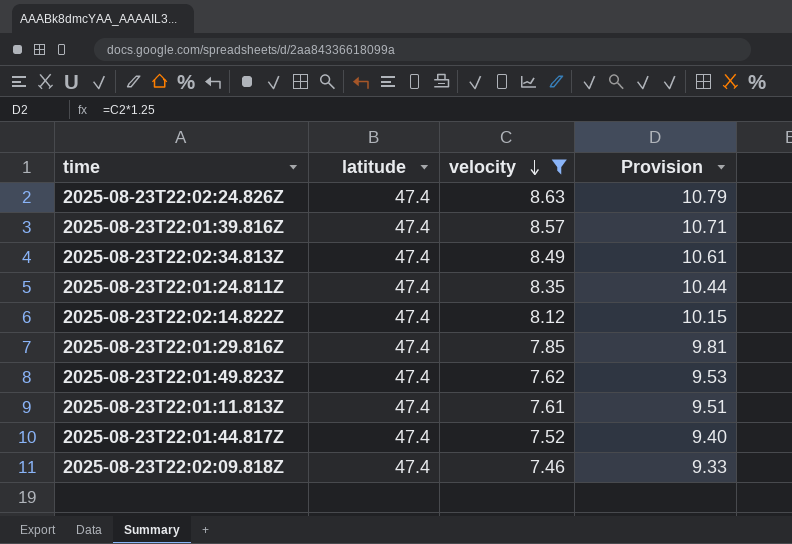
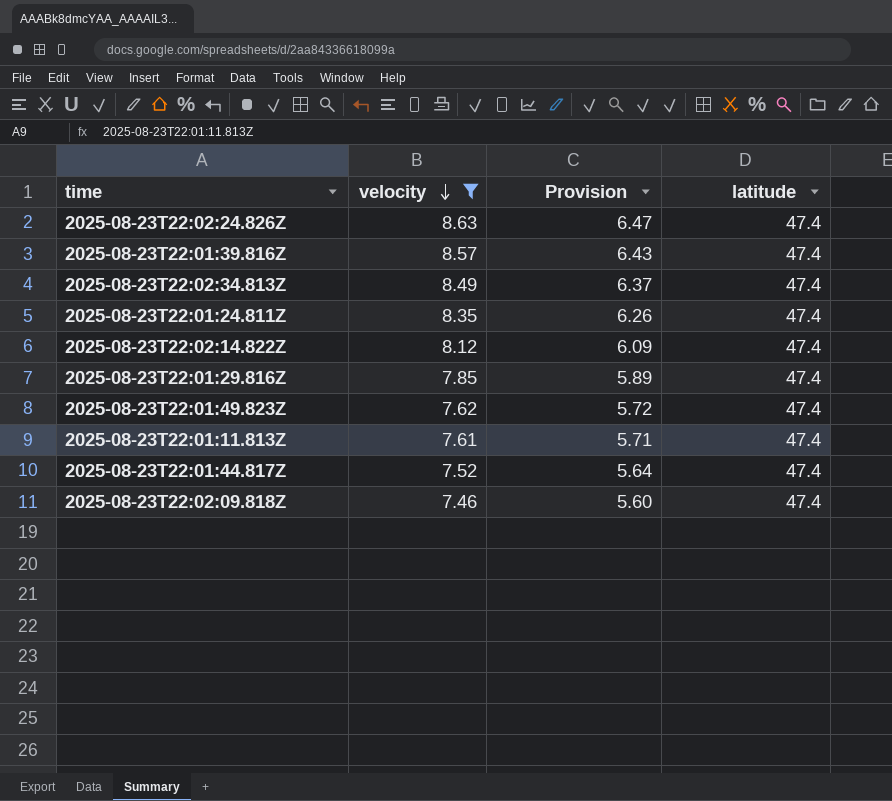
column Provision | formula: [velocity] * 1.25 -> [velocity] * 0.75
column latitude | position: 2 -> 4

